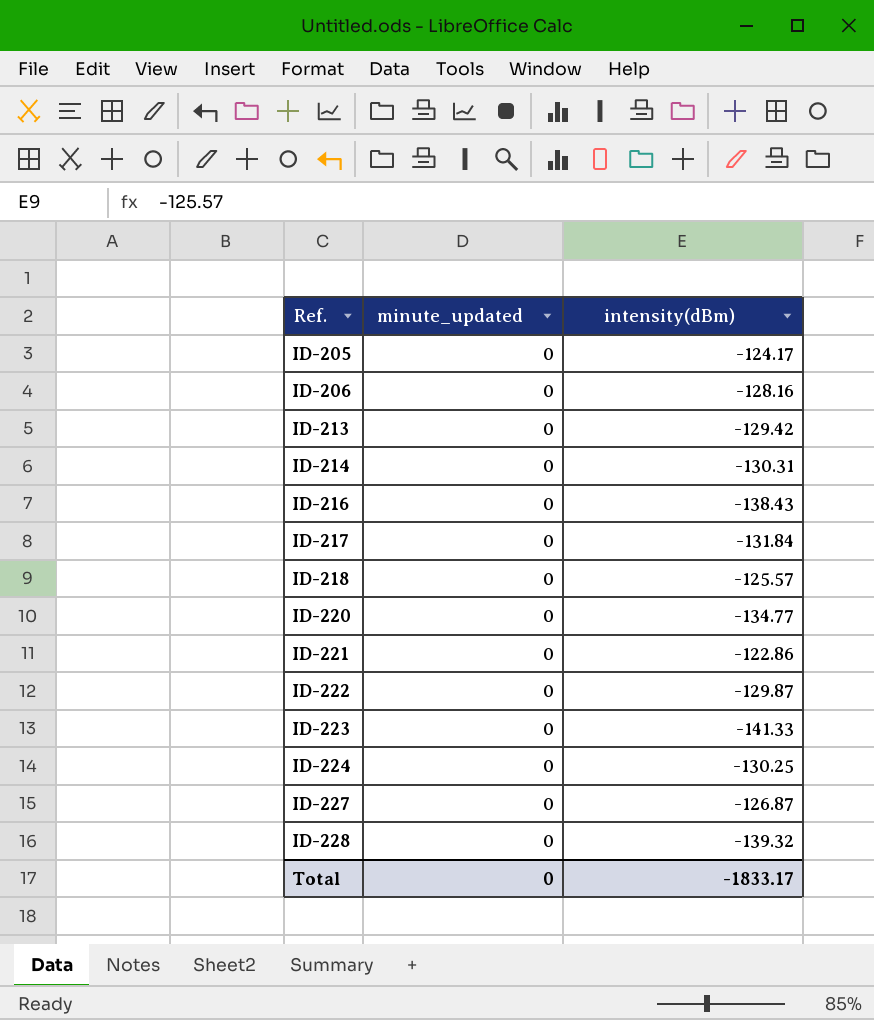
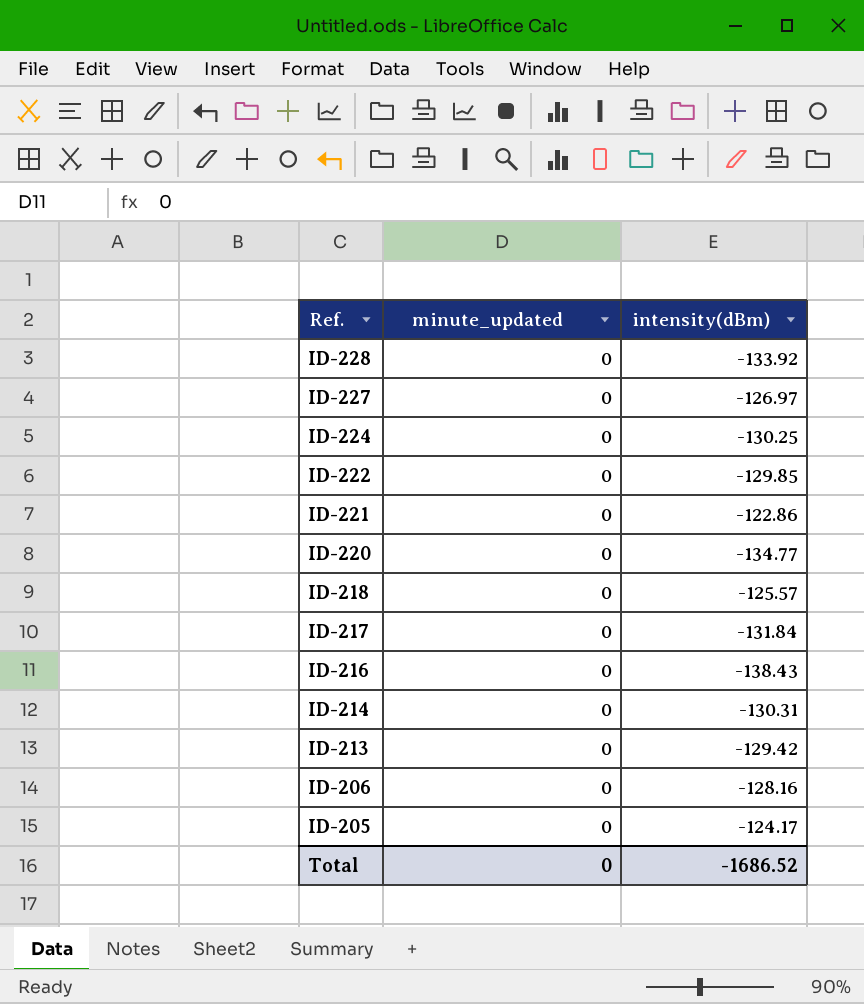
row order: Ref. ascending -> Ref. descending
row ID-223: 0 | -141.33 -> none
ID-228 | intensity(dBm): -139.32 -> -133.92
ID-227 | intensity(dBm): -126.87 -> -126.97
ID-222 | intensity(dBm): -129.87 -> -129.85
Total | intensity(dBm): -1833.17 -> -1686.52

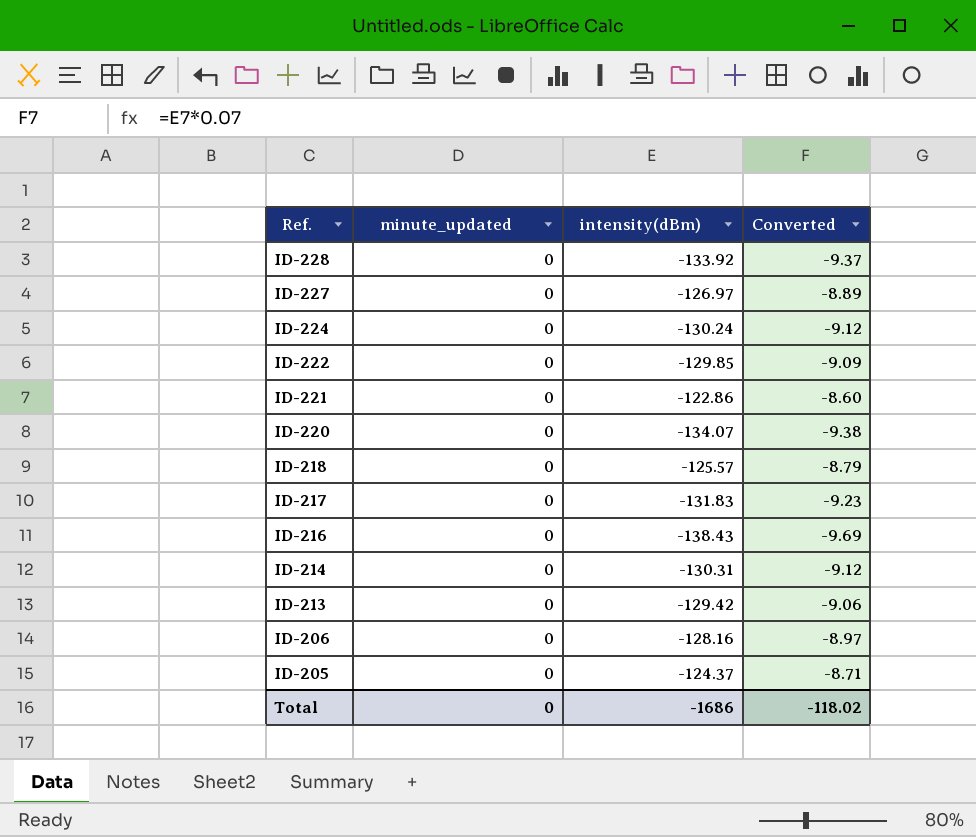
column Converted | formula: none -> [intensity(dBm)] * 0.07
ID-224 | intensity(dBm): -130.25 -> -130.24
ID-220 | intensity(dBm): -134.77 -> -134.07
ID-217 | intensity(dBm): -131.84 -> -131.83
ID-205 | intensity(dBm): -124.17 -> -124.37
Total | intensity(dBm): -1686.52 -> -1686

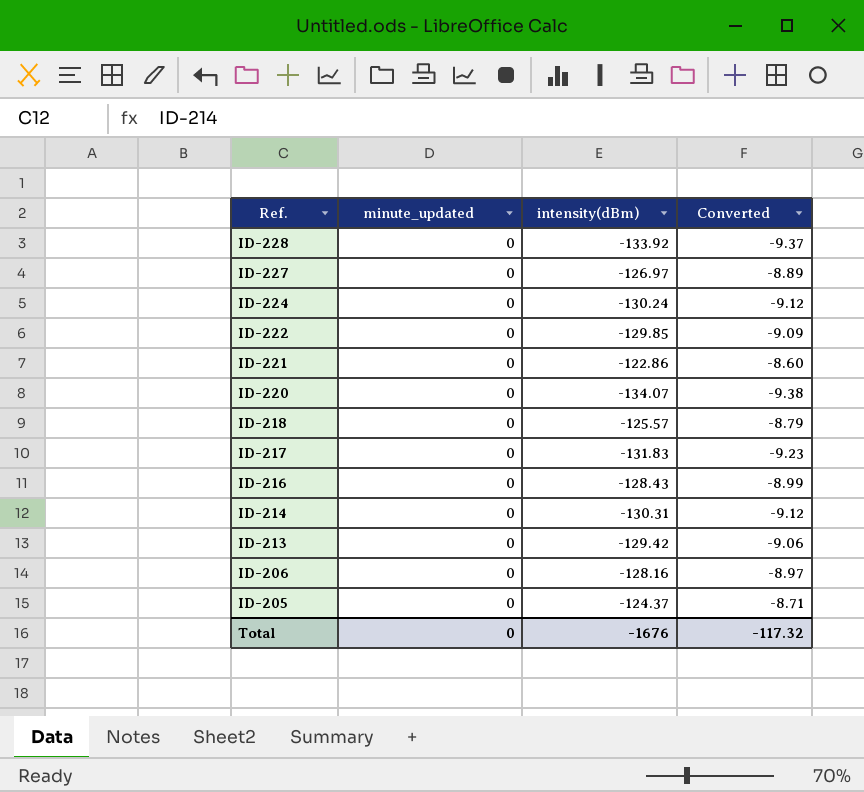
ID-216 | intensity(dBm): -138.43 -> -128.43
ID-216 | Converted: -9.69 -> -8.99
Total | intensity(dBm): -1686 -> -1676
Total | Converted: -118.02 -> -117.32

